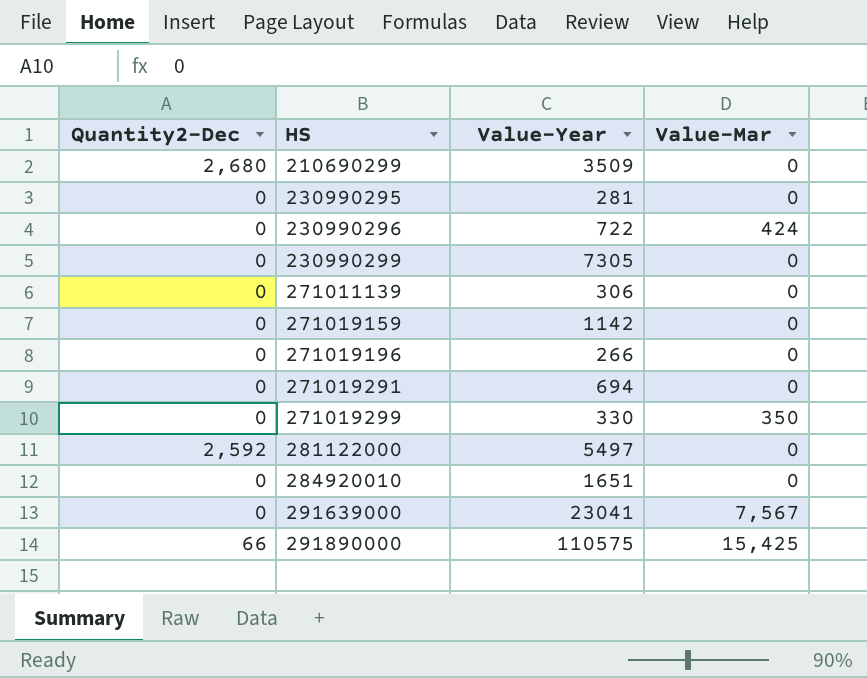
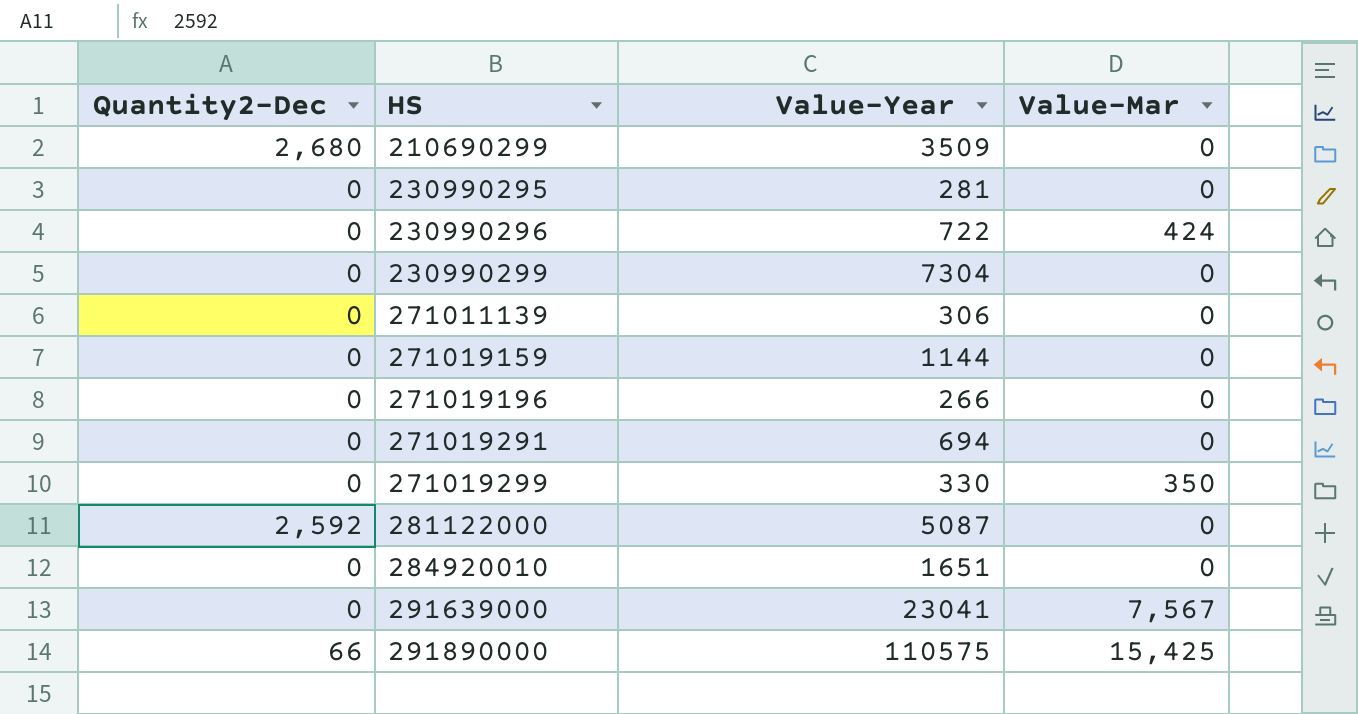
230990299 | Value-Year: 7305 -> 7304
271019159 | Value-Year: 1142 -> 1144
281122000 | Value-Year: 5497 -> 5087

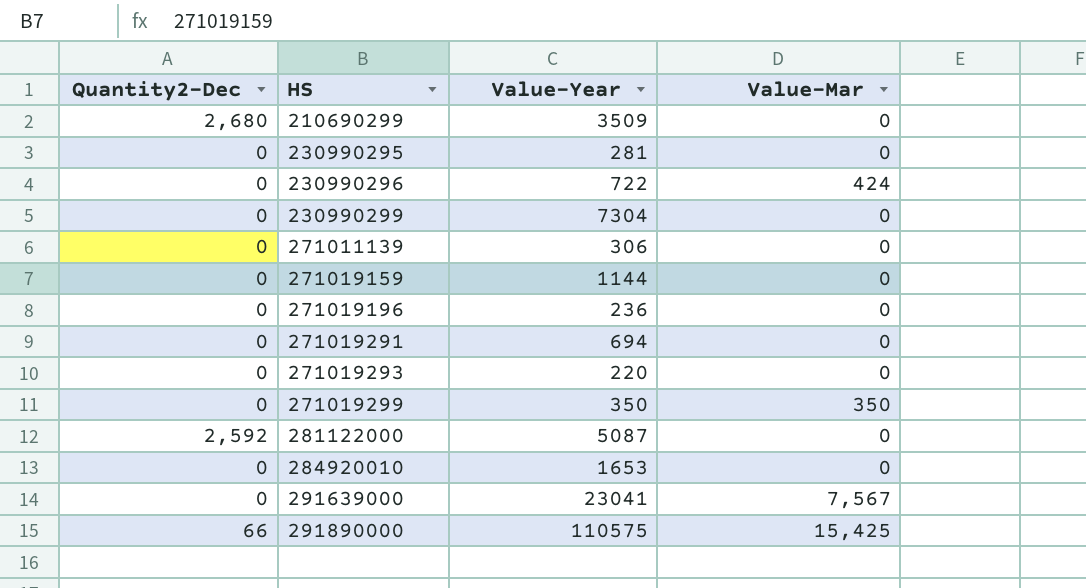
271019196 | Value-Year: 266 -> 236
row 271019293: none -> 0 | 220 | 0
271019299 | Value-Year: 330 -> 350
284920010 | Value-Year: 1651 -> 1653

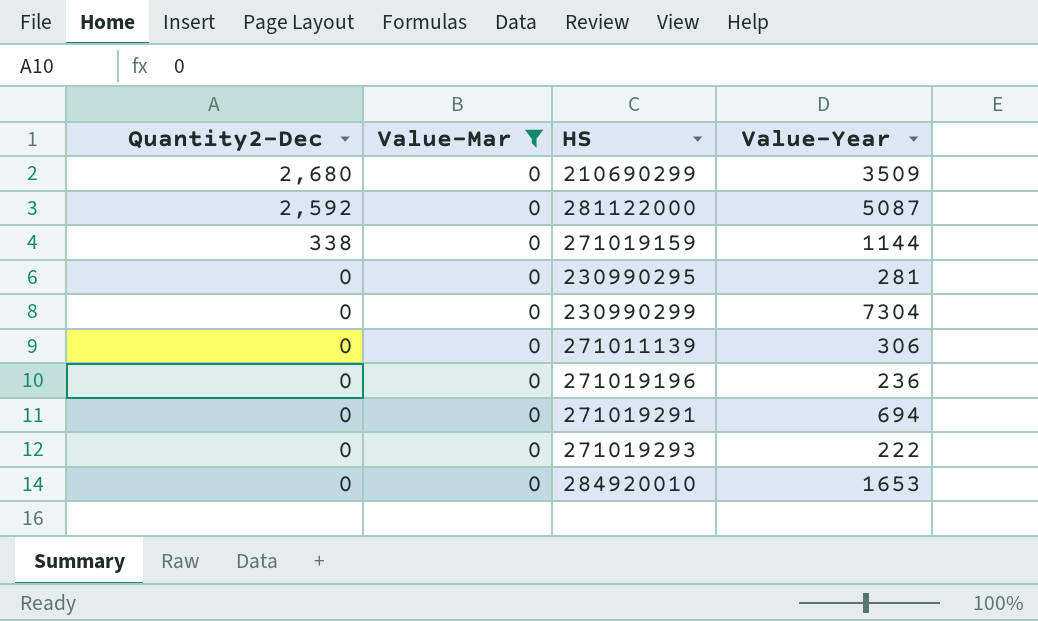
filter: none -> Value-Mar = 0
row order: HS ascending -> Quantity2-Dec descending
column Value-Mar | position: 4 -> 2
271019159 | Quantity2-Dec: 0 -> 338
271019293 | Value-Year: 220 -> 222

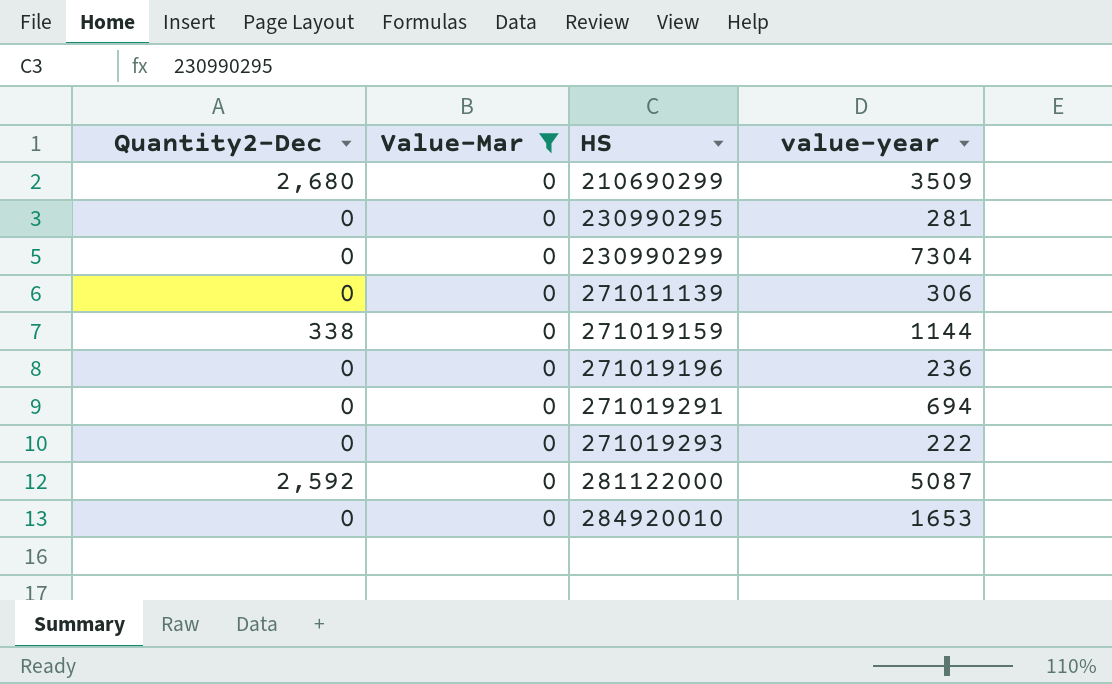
row order: Quantity2-Dec descending -> HS ascending
column name: Value-Year -> value-year

